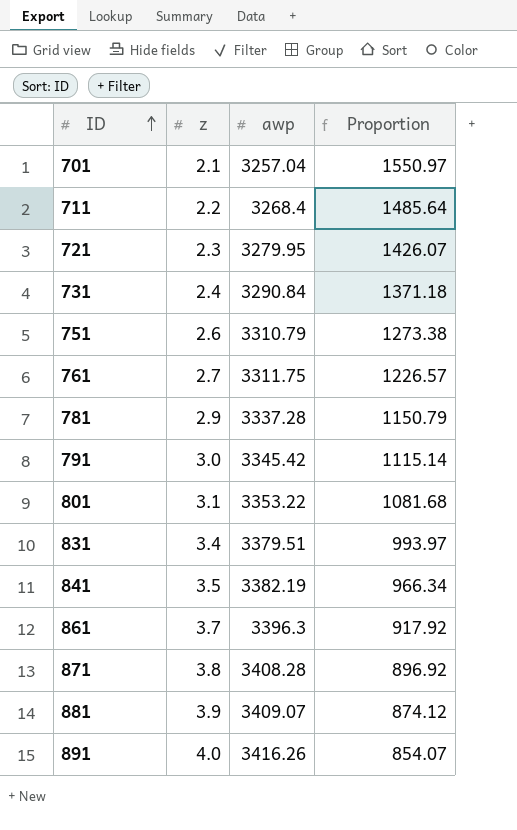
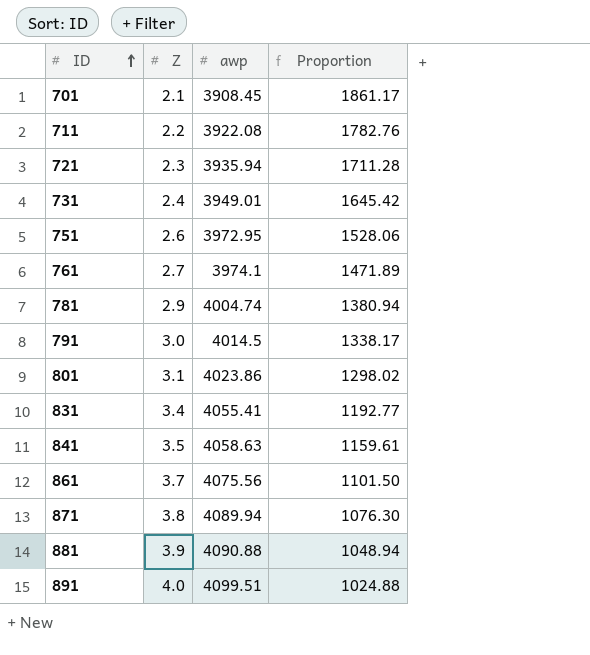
column name: z -> Z
701 | awp: 3257.04 -> 3908.45
701 | Proportion: 1550.97 -> 1861.17
711 | awp: 3268.4 -> 3922.08
711 | Proportion: 1485.64 -> 1782.76
721 | awp: 3279.95 -> 3935.94
721 | Proportion: 1426.07 -> 1711.28
731 | awp: 3290.84 -> 3949.01
731 | Proportion: 1371.18 -> 1645.42
751 | awp: 3310.79 -> 3972.95
751 | Proportion: 1273.38 -> 1528.06
761 | awp: 3311.75 -> 3974.1
761 | Proportion: 1226.57 -> 1471.89
781 | awp: 3337.28 -> 4004.74
781 | Proportion: 1150.79 -> 1380.94
791 | awp: 3345.42 -> 4014.5
791 | Proportion: 1115.14 -> 1338.17
801 | awp: 3353.22 -> 4023.86
801 | Proportion: 1081.68 -> 1298.02
831 | awp: 3379.51 -> 4055.41
831 | Proportion: 993.97 -> 1192.77
841 | awp: 3382.19 -> 4058.63
841 | Proportion: 966.34 -> 1159.61
861 | awp: 3396.3 -> 4075.56
861 | Proportion: 917.92 -> 1101.50
871 | awp: 3408.28 -> 4089.94
871 | Proportion: 896.92 -> 1076.30
881 | awp: 3409.07 -> 4090.88
881 | Proportion: 874.12 -> 1048.94
891 | awp: 3416.26 -> 4099.51
891 | Proportion: 854.07 -> 1024.88

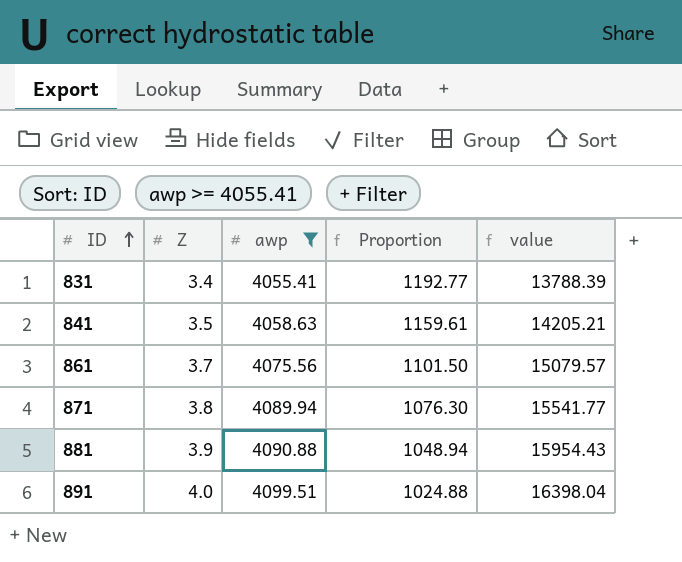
filter: none -> awp >= 4055.41
column value | formula: none -> [Z] * [awp]

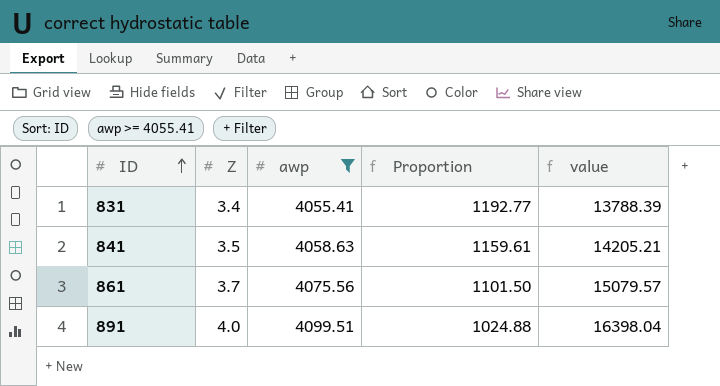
row 871: 3.8 | 4089.94 | 1076.30 | 15541.77 -> none
row 881: 3.9 | 4090.88 | 1048.94 | 15954.43 -> none

